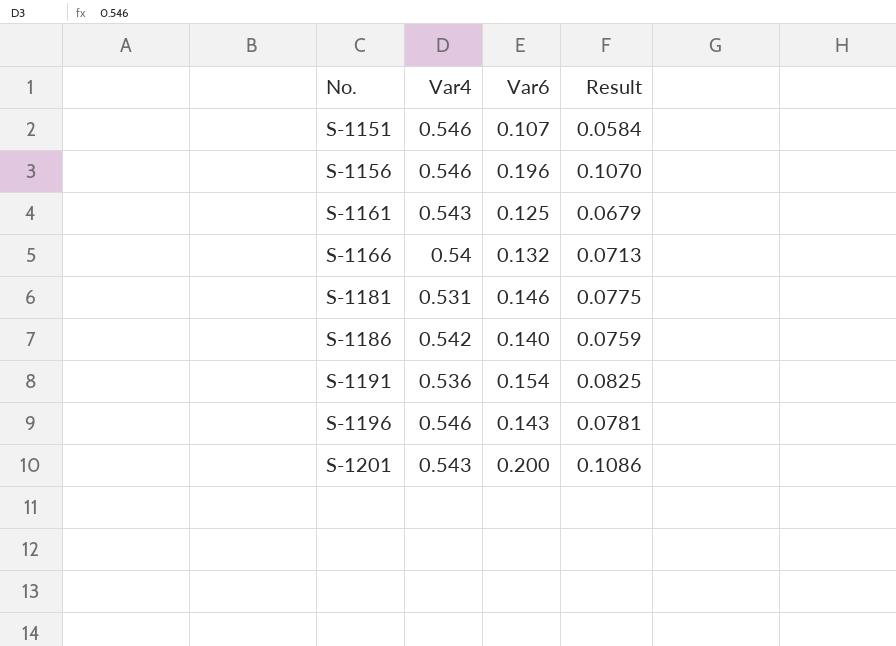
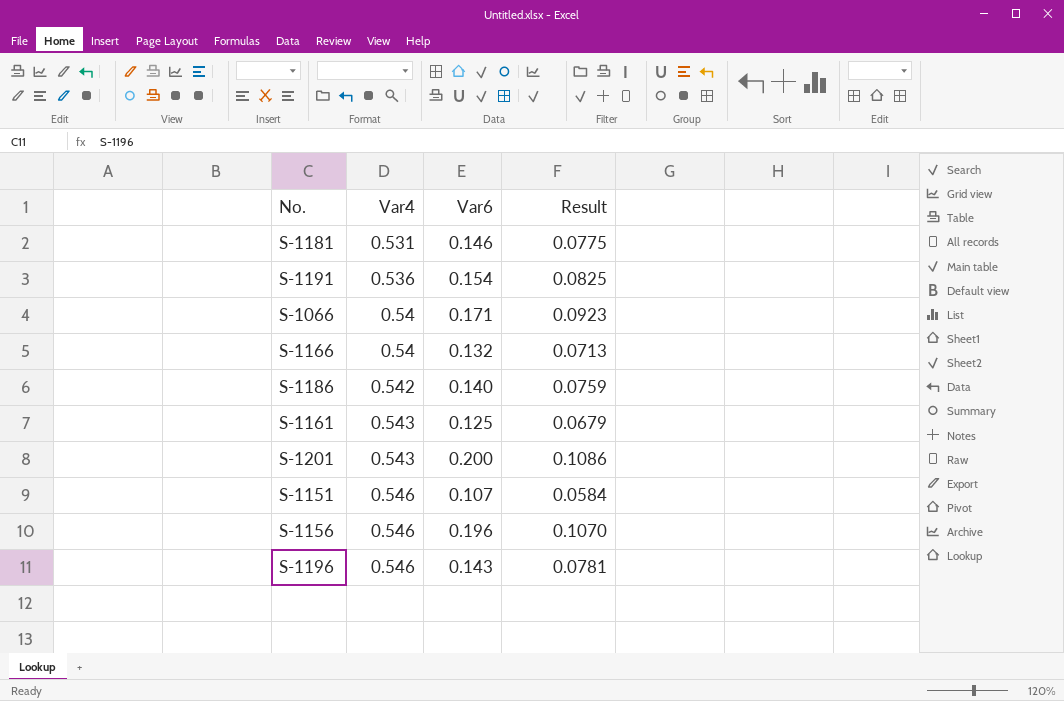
row order: No. ascending -> Var4 ascending
row S-1066: none -> 0.54 | 0.171 | 0.0923

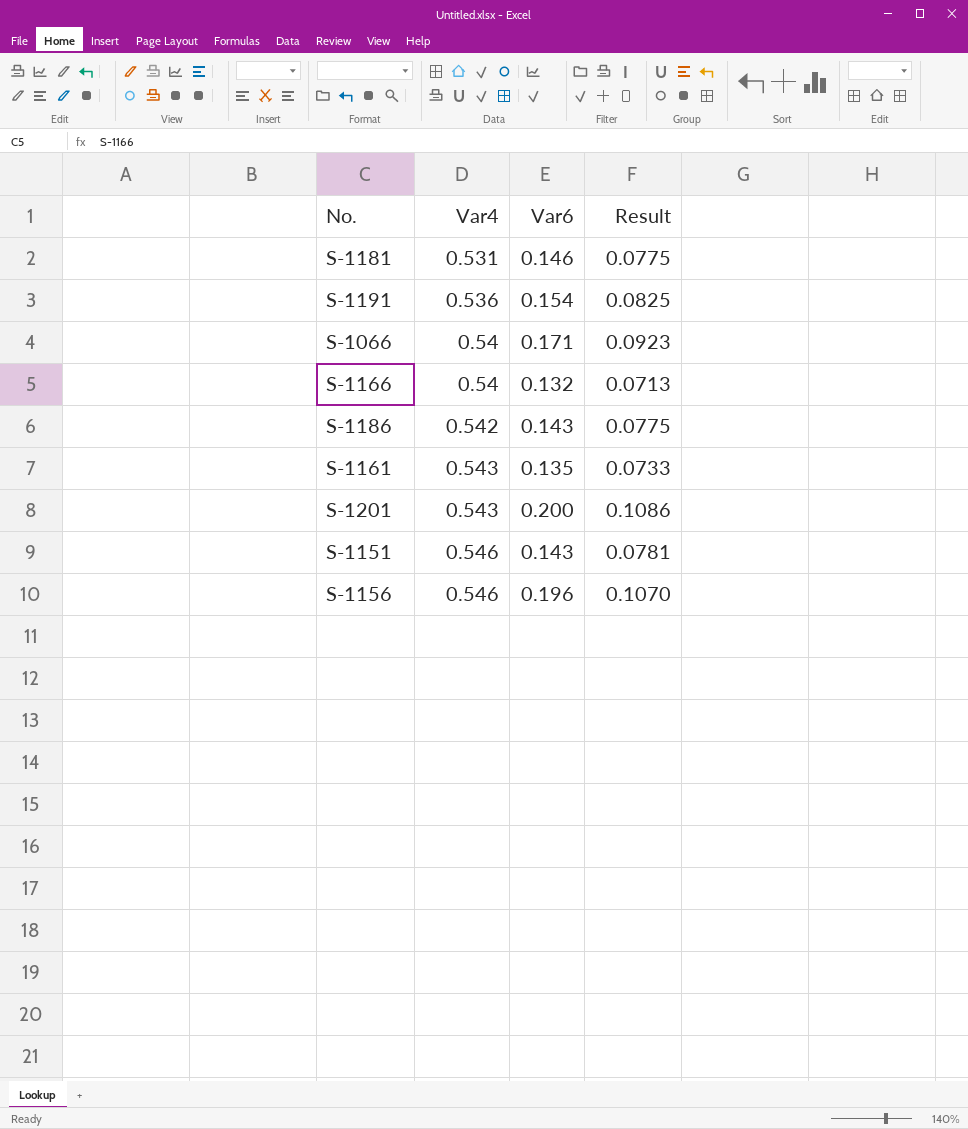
row S-1196: 0.546 | 0.143 | 0.0781 -> none
S-1186 | Var6: 0.140 -> 0.143
S-1186 | Result: 0.0759 -> 0.0775
S-1161 | Var6: 0.125 -> 0.135
S-1161 | Result: 0.0679 -> 0.0733
S-1151 | Var6: 0.107 -> 0.143
S-1151 | Result: 0.0584 -> 0.0781

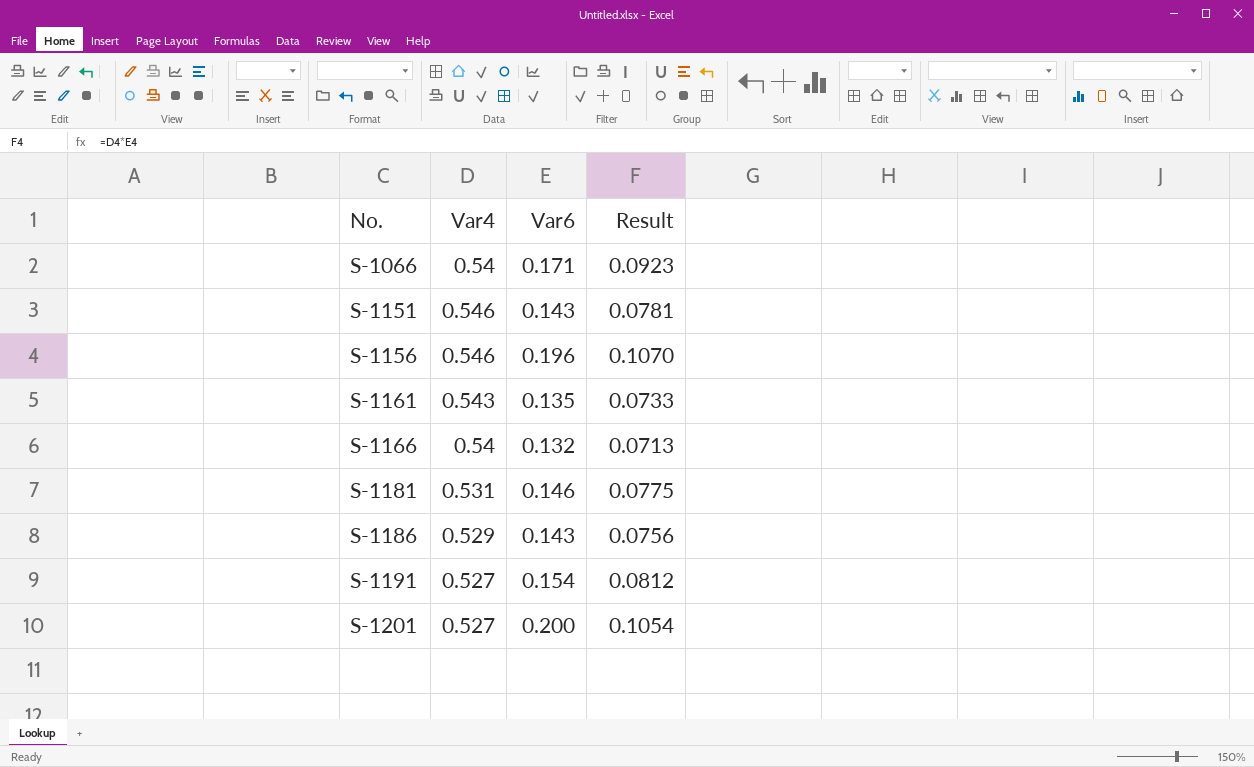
row order: Var4 ascending -> No. ascending
S-1186 | Var4: 0.542 -> 0.529
S-1186 | Result: 0.0775 -> 0.0756
S-1191 | Var4: 0.536 -> 0.527
S-1191 | Result: 0.0825 -> 0.0812
S-1201 | Var4: 0.543 -> 0.527
S-1201 | Result: 0.1086 -> 0.1054

